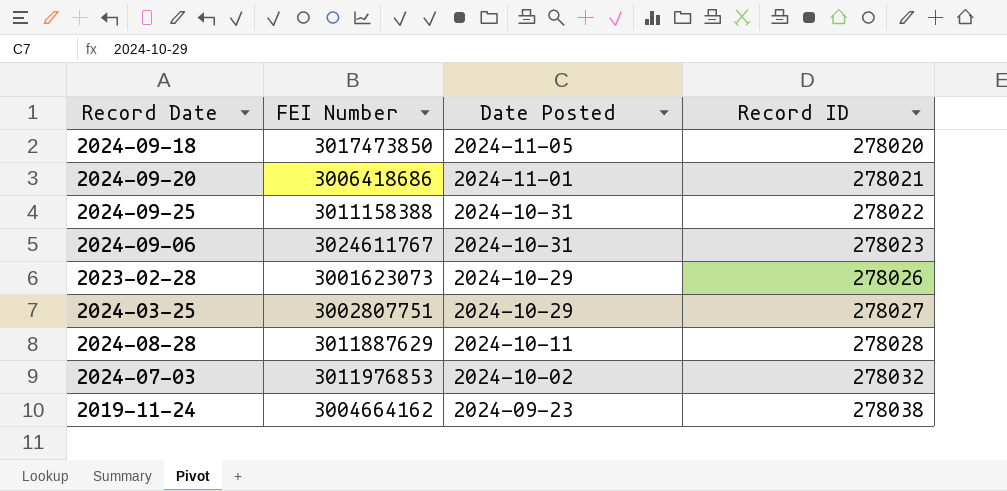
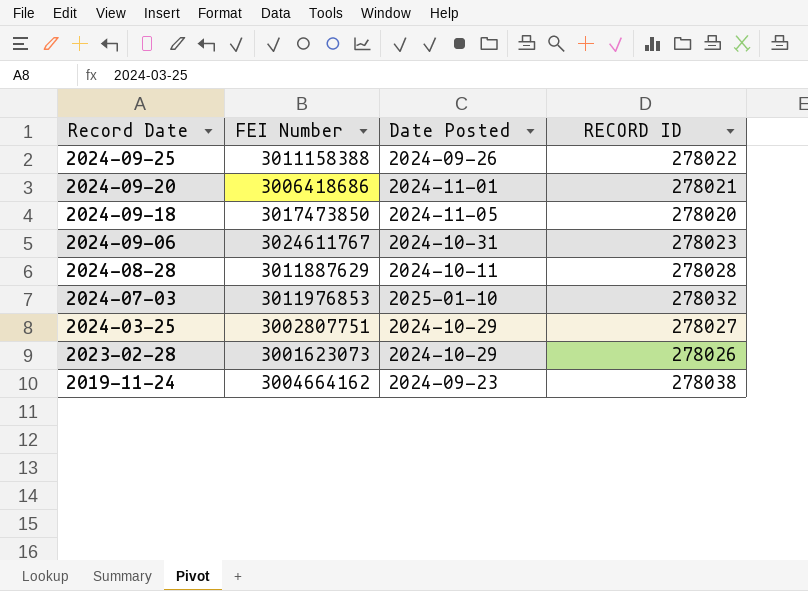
row order: Date Posted descending -> Record Date descending
column name: Record ID -> RECORD ID
2024-09-25 | Date Posted: 2024-10-31 -> 2024-09-26
2024-07-03 | Date Posted: 2024-10-02 -> 2025-01-10

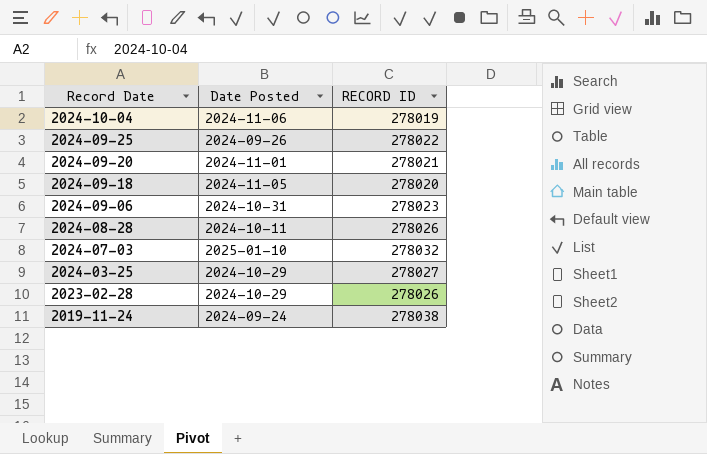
column FEI Number | position: 2 -> none
row 2024-10-04: none -> 2024-11-06 | 278019
2024-08-28 | RECORD ID: 278028 -> 278026
2019-11-24 | Date Posted: 2024-09-23 -> 2024-09-24

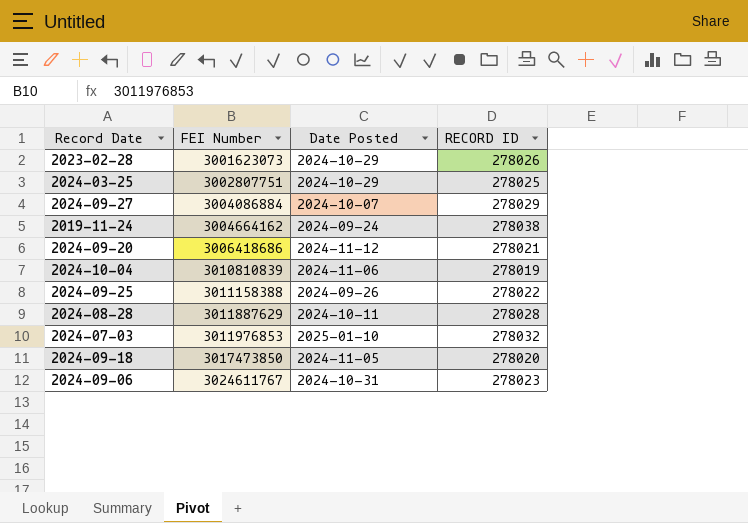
row order: Record Date descending -> FEI Number ascending
column FEI Number | position: none -> 2
2024-03-25 | RECORD ID: 278027 -> 278025
row 2024-09-27: none -> 3004086884 | 2024-10-07 | 278029
2024-09-20 | Date Posted: 2024-11-01 -> 2024-11-12
2024-08-28 | RECORD ID: 278026 -> 278028

